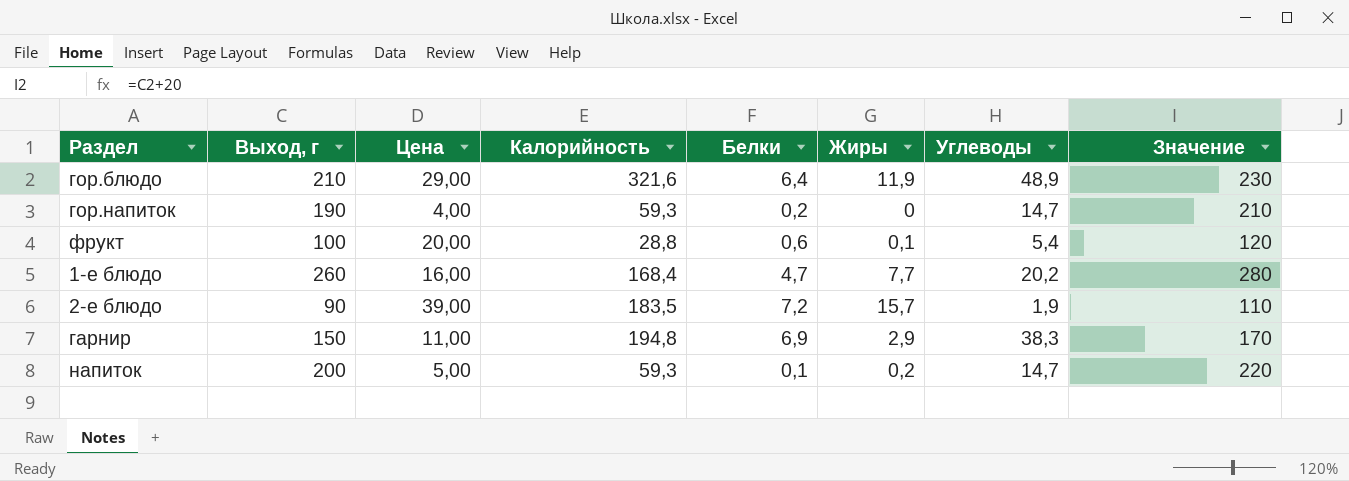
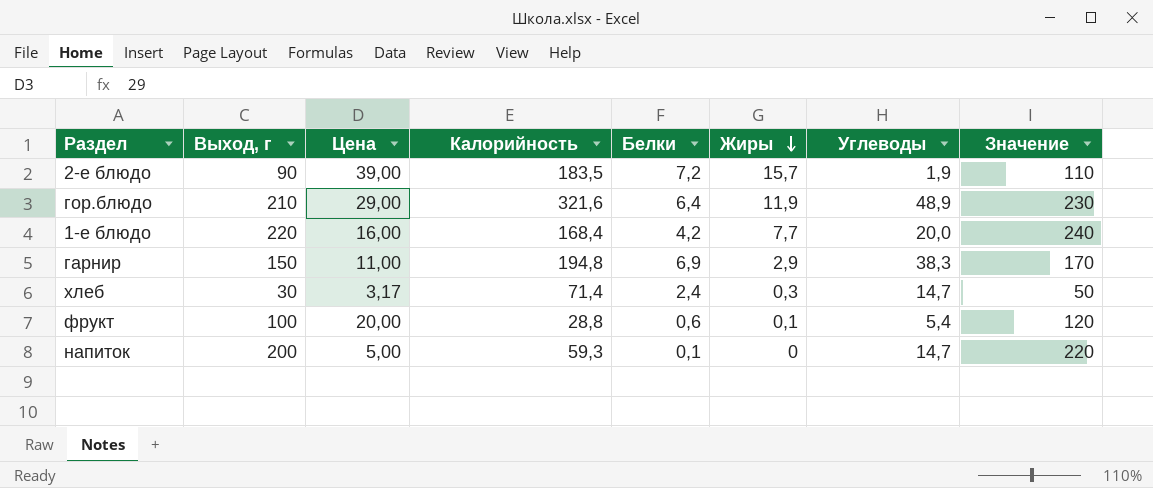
row order: none -> Жиры descending
row гор.напиток: 190 | 4,00 | 59,3 | 0,2 | 0 | 14,7 | 210 -> none
1-е блюдо | Выход, г: 260 -> 220
1-е блюдо | Белки: 4,7 -> 4,2
1-е блюдо | Углеводы: 20,2 -> 20,0
1-е блюдо | Значение: 280 -> 240
row хлеб: none -> 30 | 3,17 | 71,4 | 2,4 | 0,3 | 14,7 | 50
напиток | Жиры: 0,2 -> 0

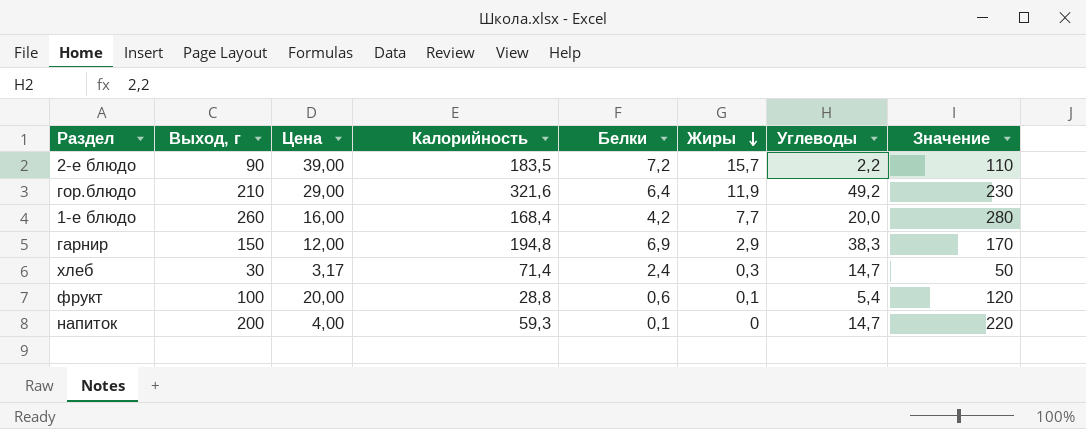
2-е блюдо | Углеводы: 1,9 -> 2,2
гор.блюдо | Углеводы: 48,9 -> 49,2
1-е блюдо | Выход, г: 220 -> 260
1-е блюдо | Значение: 240 -> 280
гарнир | Цена: 11,00 -> 12,00
напиток | Цена: 5,00 -> 4,00

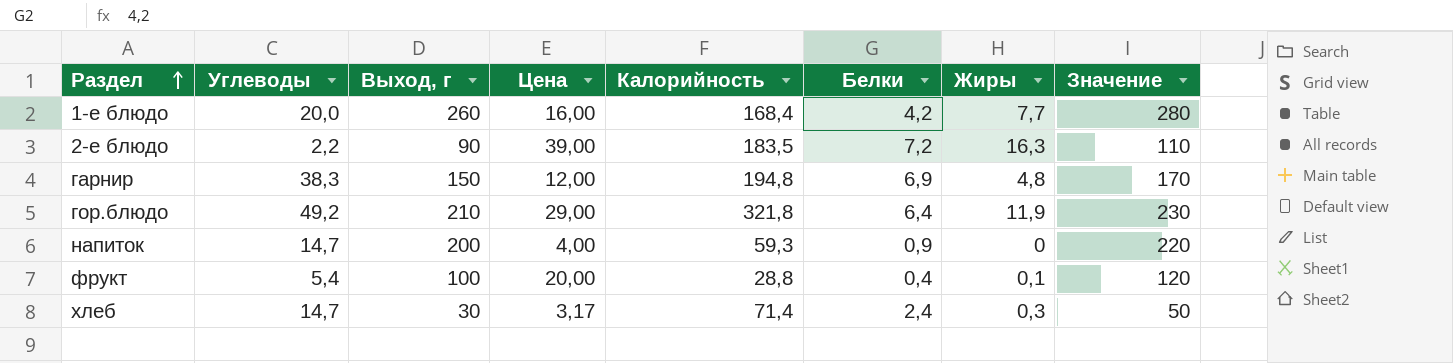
row order: Жиры descending -> Раздел ascending
column Углеводы | position: 7 -> 2
2-е блюдо | Жиры: 15,7 -> 16,3
гарнир | Жиры: 2,9 -> 4,8
гор.блюдо | Калорийность: 321,6 -> 321,8
напиток | Белки: 0,1 -> 0,9
фрукт | Белки: 0,6 -> 0,4

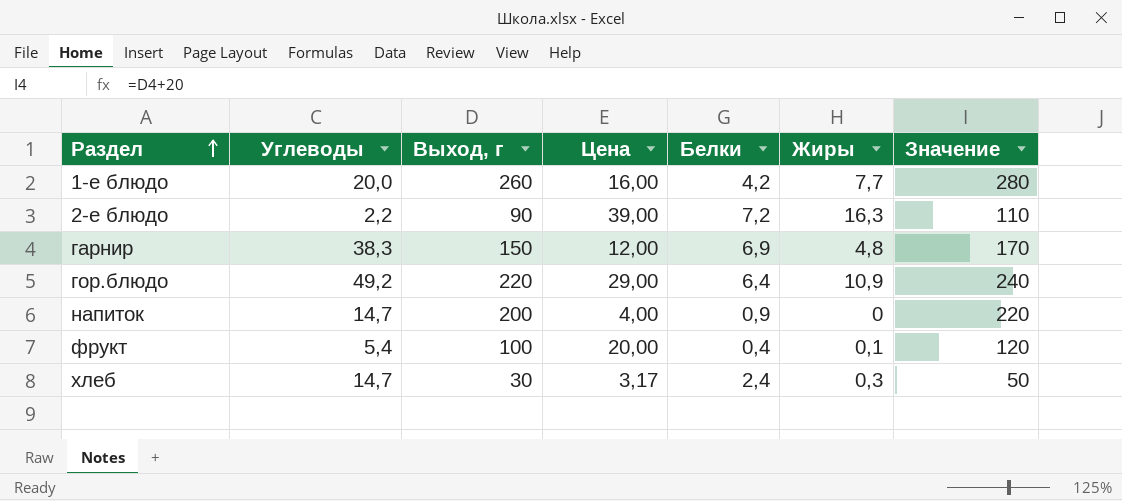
column Калорийность | position: 5 -> none
гор.блюдо | Выход, г: 210 -> 220
гор.блюдо | Жиры: 11,9 -> 10,9
гор.блюдо | Значение: 230 -> 240

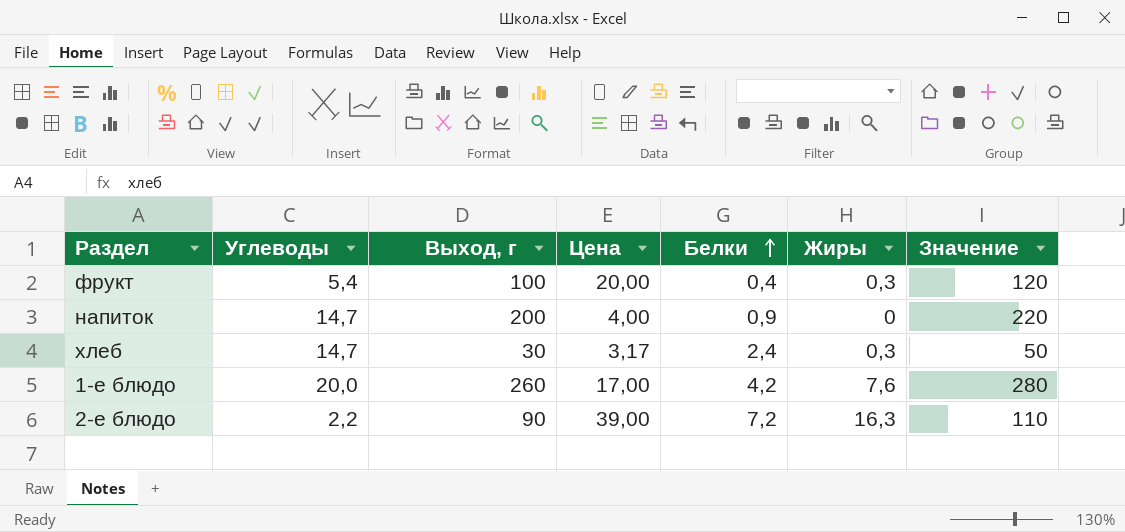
row order: Раздел ascending -> Белки ascending
row гарнир: 38,3 | 150 | 12,00 | 6,9 | 4,8 | 170 -> none
row гор.блюдо: 49,2 | 220 | 29,00 | 6,4 | 10,9 | 240 -> none
фрукт | Жиры: 0,1 -> 0,3
1-е блюдо | Цена: 16,00 -> 17,00
1-е блюдо | Жиры: 7,7 -> 7,6

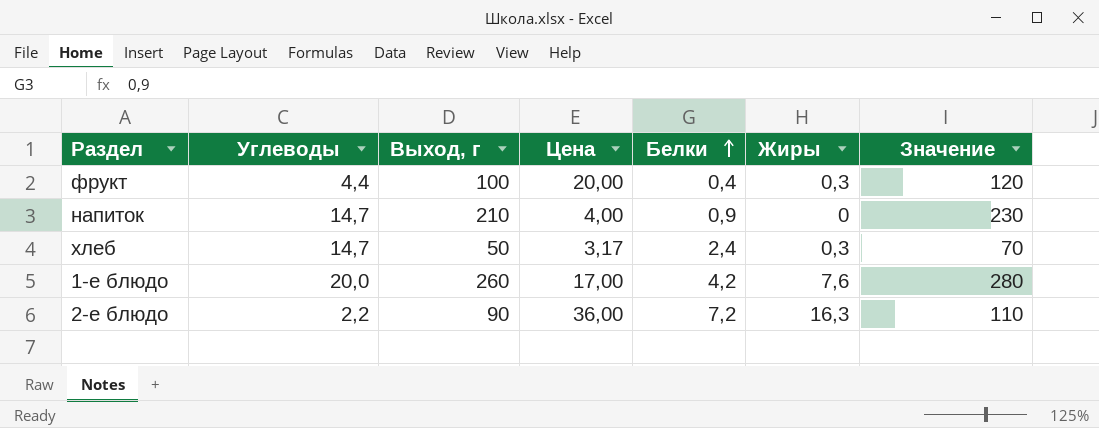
фрукт | Углеводы: 5,4 -> 4,4
напиток | Выход, г: 200 -> 210
напиток | Значение: 220 -> 230
хлеб | Выход, г: 30 -> 50
хлеб | Значение: 50 -> 70
2-е блюдо | Цена: 39,00 -> 36,00

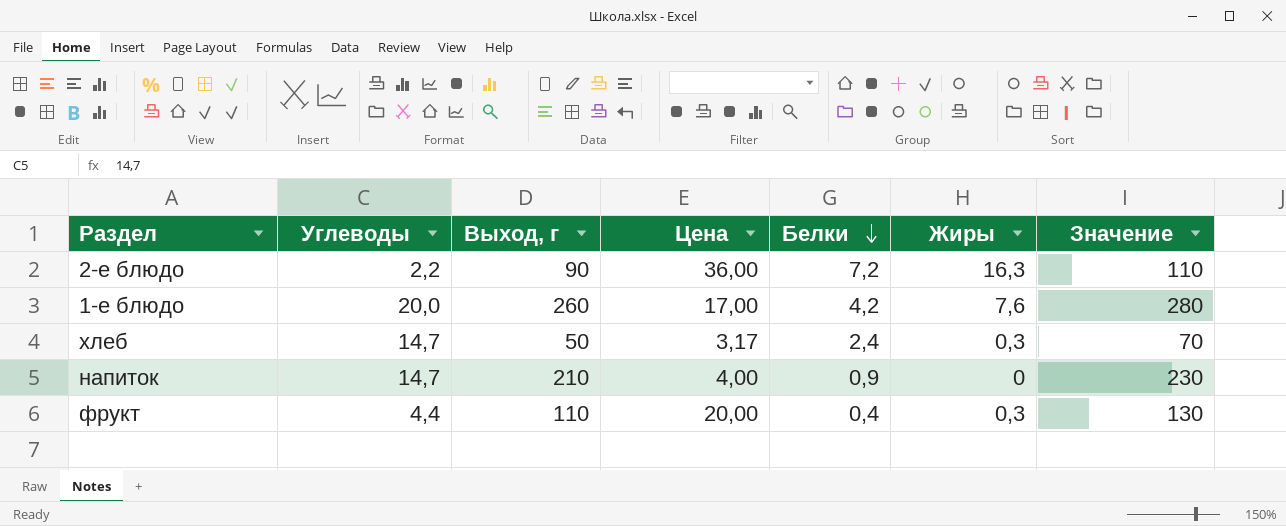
row order: Белки ascending -> Белки descending
фрукт | Выход, г: 100 -> 110
фрукт | Значение: 120 -> 130

